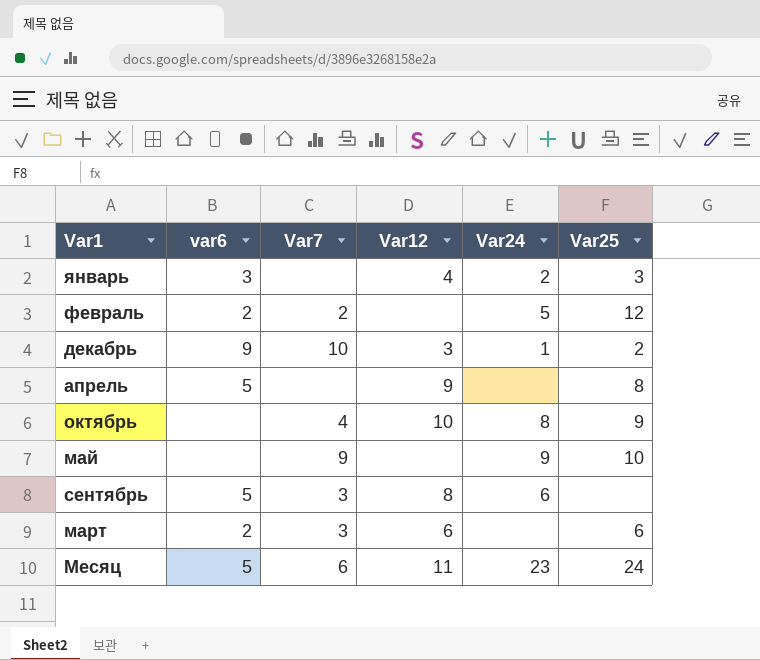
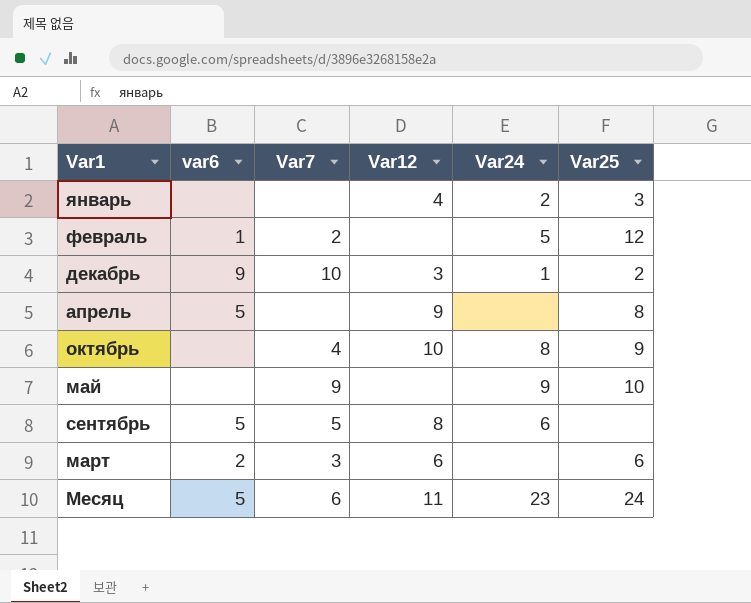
январь | var6: 3 -> none
февраль | var6: 2 -> 1
сентябрь | Var7: 3 -> 5

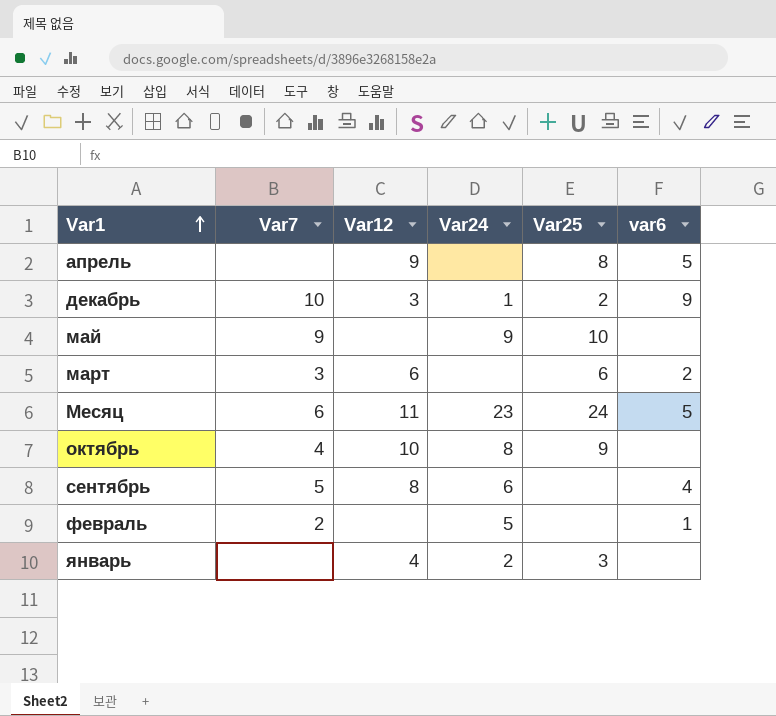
row order: none -> Var1 ascending
column var6 | position: 2 -> 6
сентябрь | var6: 5 -> 4
февраль | Var25: 12 -> none

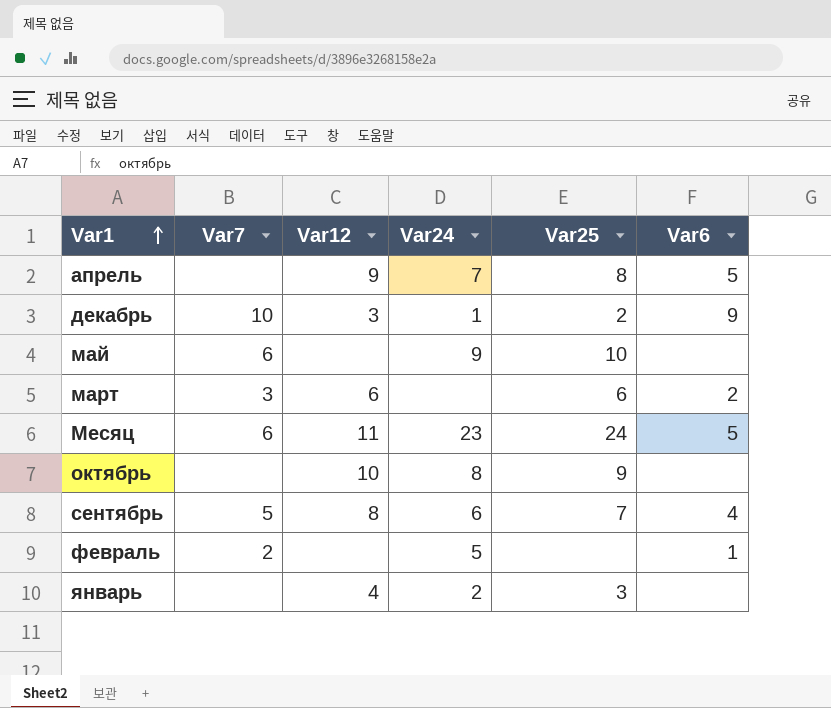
column name: var6 -> Var6
апрель | Var24: none -> 7
май | Var7: 9 -> 6
октябрь | Var7: 4 -> none
сентябрь | Var25: none -> 7

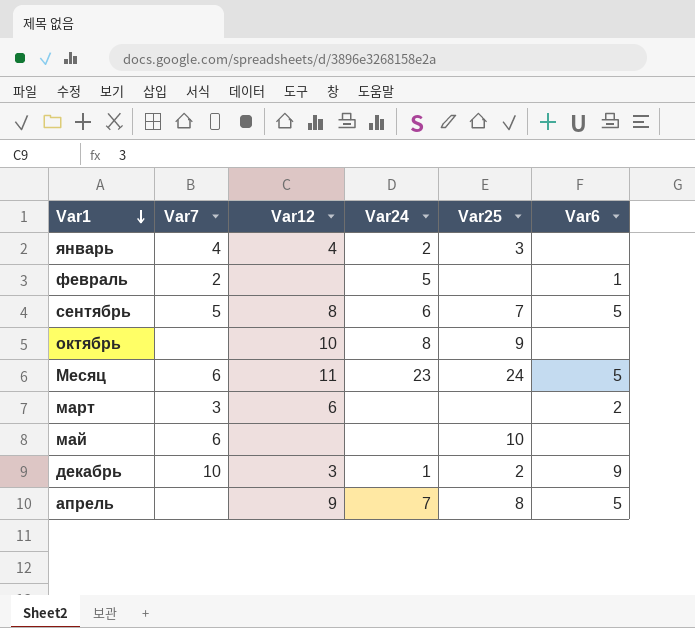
row order: Var1 ascending -> Var1 descending
январь | Var7: none -> 4
сентябрь | Var6: 4 -> 5
март | Var25: 6 -> none
май | Var24: 9 -> none

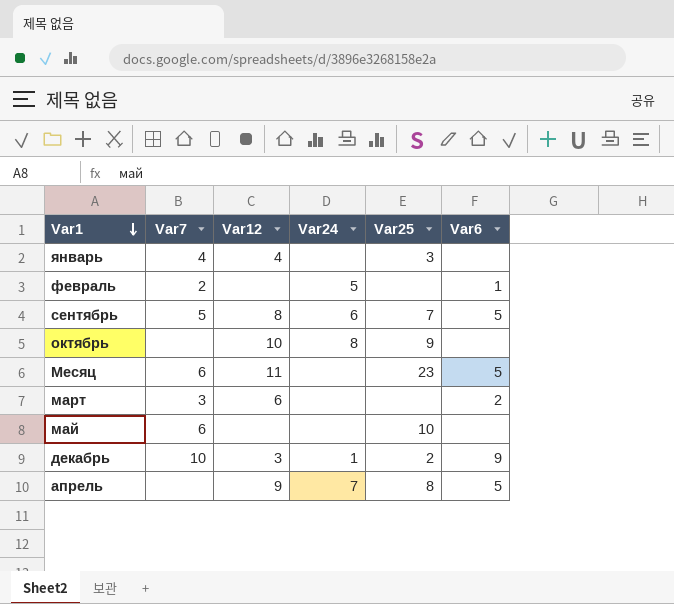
январь | Var24: 2 -> none
Месяц | Var24: 23 -> none
Месяц | Var25: 24 -> 23

